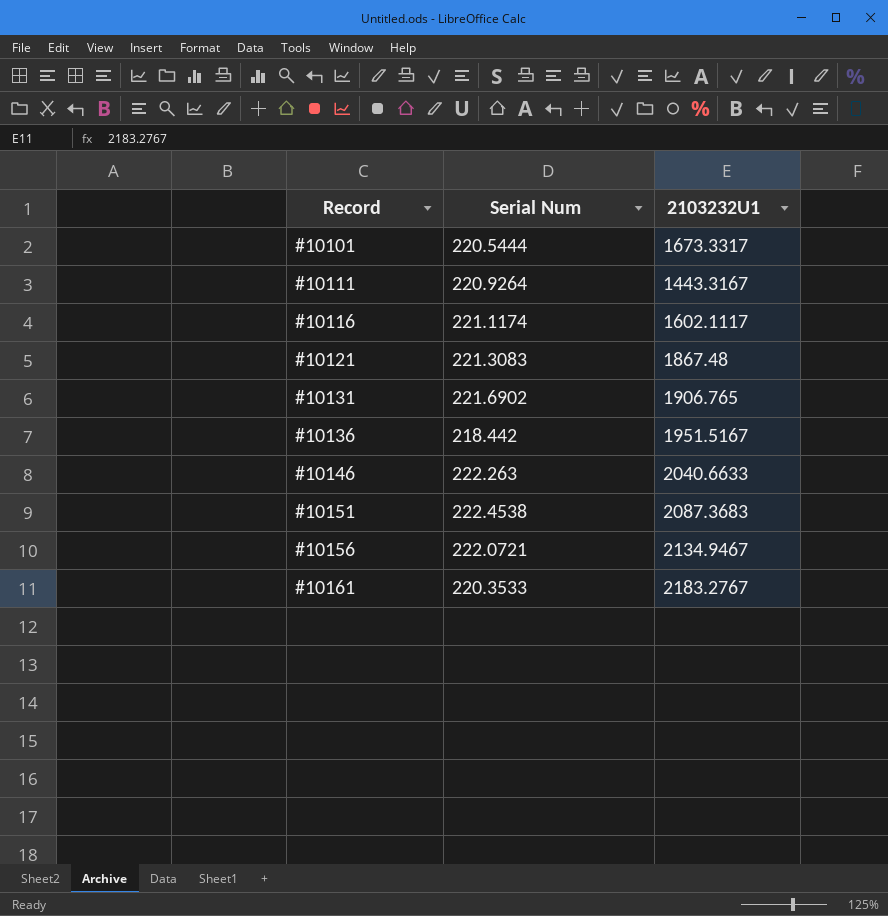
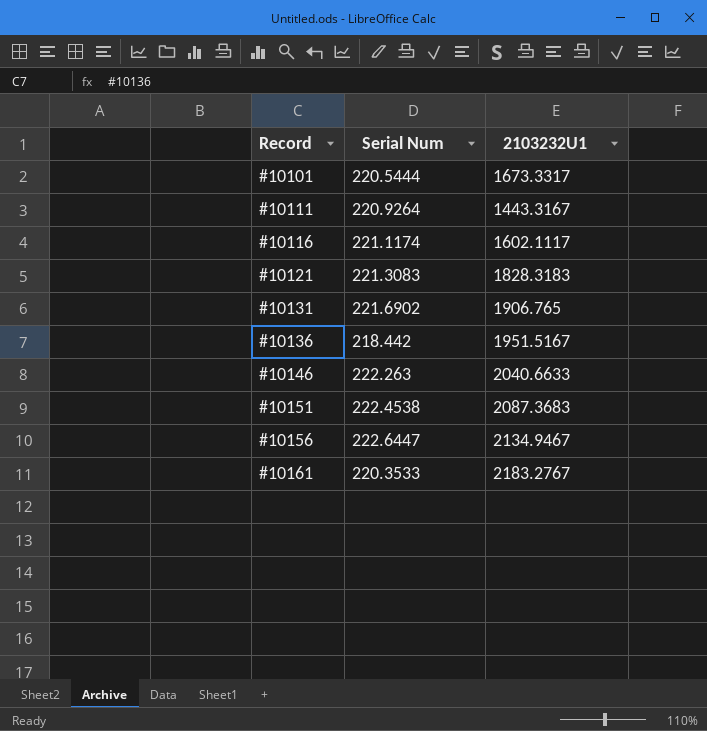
#10121 | 2103232U1: 1867.48 -> 1828.3183
#10156 | Serial Num: 222.0721 -> 222.6447

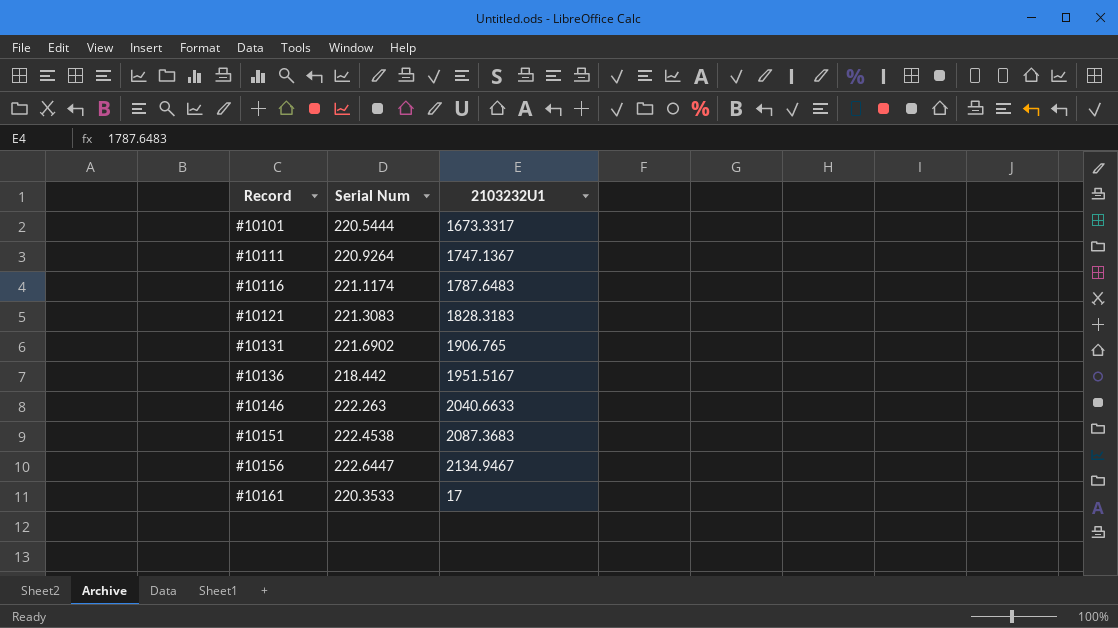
#10111 | 2103232U1: 1443.3167 -> 1747.1367
#10116 | 2103232U1: 1602.1117 -> 1787.6483
#10161 | 2103232U1: 2183.2767 -> 17

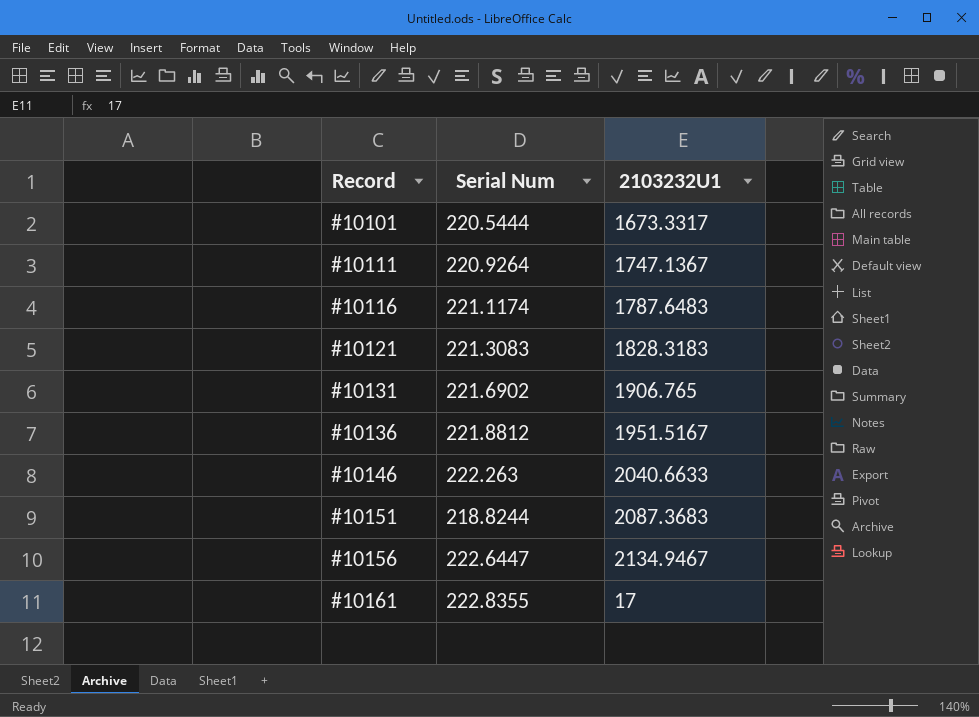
#10136 | Serial Num: 218.442 -> 221.8812
#10151 | Serial Num: 222.4538 -> 218.8244
#10161 | Serial Num: 220.3533 -> 222.8355

